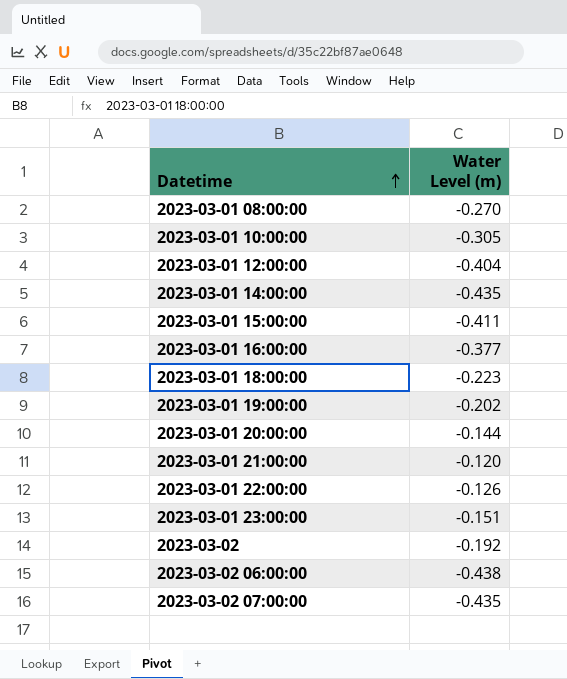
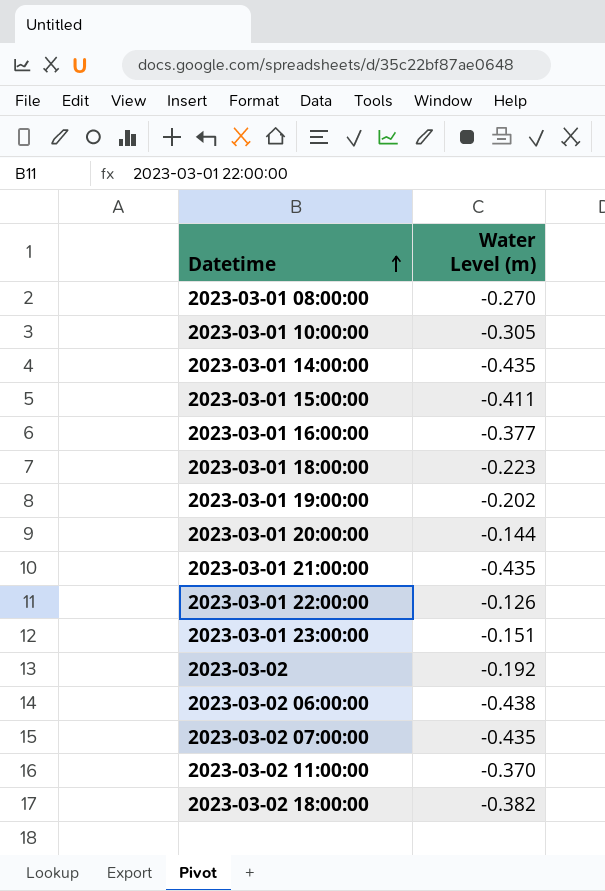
row 2023-03-01 12:00:00: -0.404 -> none
2023-03-01 21:00:00 | Water Level (m): -0.120 -> -0.435
row 2023-03-02 11:00:00: none -> -0.370
row 2023-03-02 18:00:00: none -> -0.382

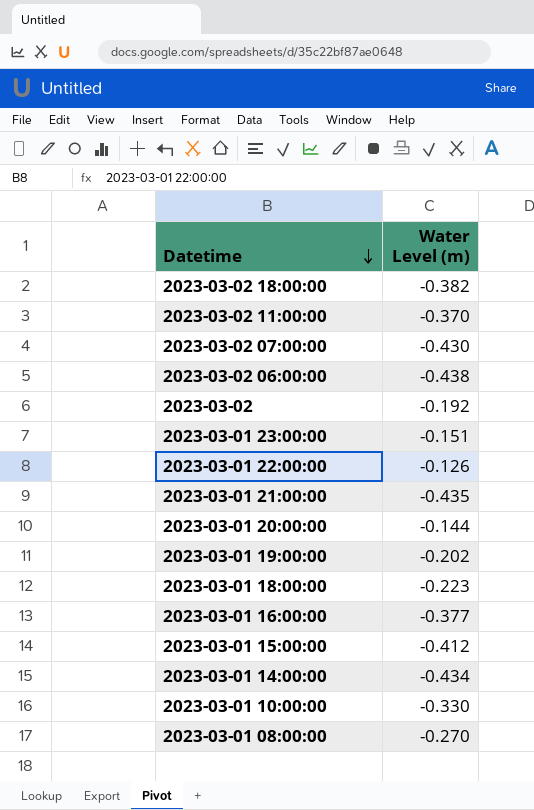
row order: Datetime ascending -> Datetime descending
2023-03-02 07:00:00 | Water Level (m): -0.435 -> -0.430
2023-03-01 15:00:00 | Water Level (m): -0.411 -> -0.412
2023-03-01 14:00:00 | Water Level (m): -0.435 -> -0.434
2023-03-01 10:00:00 | Water Level (m): -0.305 -> -0.330

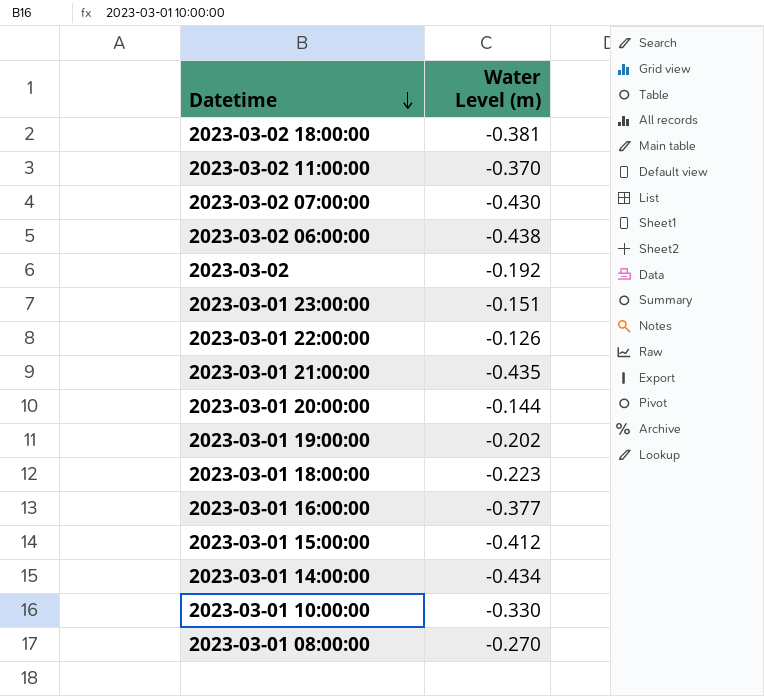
2023-03-02 18:00:00 | Water Level (m): -0.382 -> -0.381

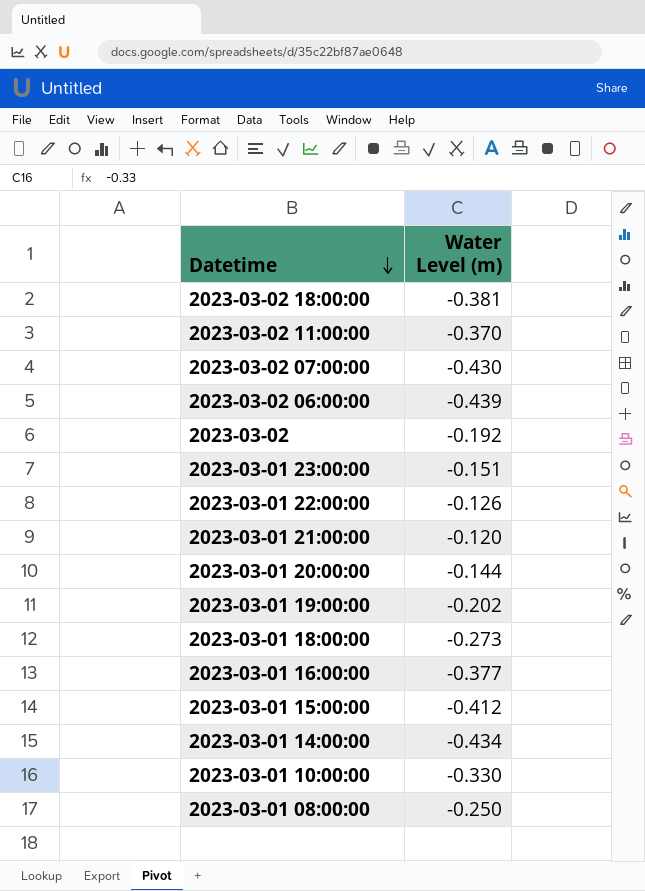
2023-03-02 06:00:00 | Water Level (m): -0.438 -> -0.439
2023-03-01 21:00:00 | Water Level (m): -0.435 -> -0.120
2023-03-01 18:00:00 | Water Level (m): -0.223 -> -0.273
2023-03-01 08:00:00 | Water Level (m): -0.270 -> -0.250

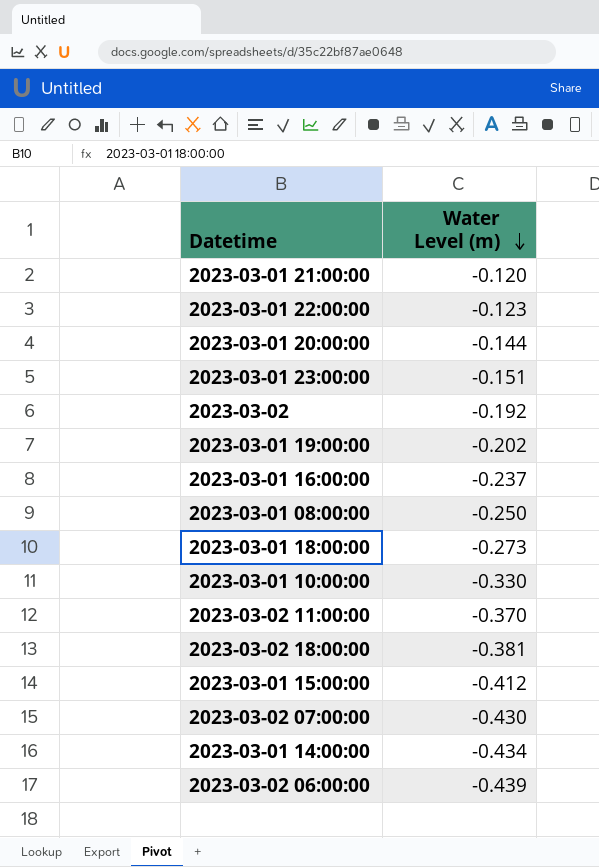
row order: Datetime descending -> Water Level (m) descending
2023-03-01 22:00:00 | Water Level (m): -0.126 -> -0.123
2023-03-01 16:00:00 | Water Level (m): -0.377 -> -0.237

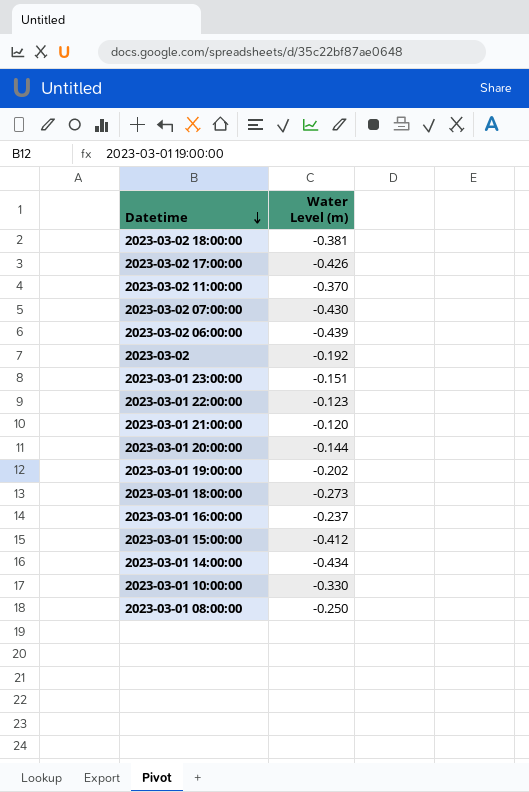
row order: Water Level (m) descending -> Datetime descending
row 2023-03-02 17:00:00: none -> -0.426

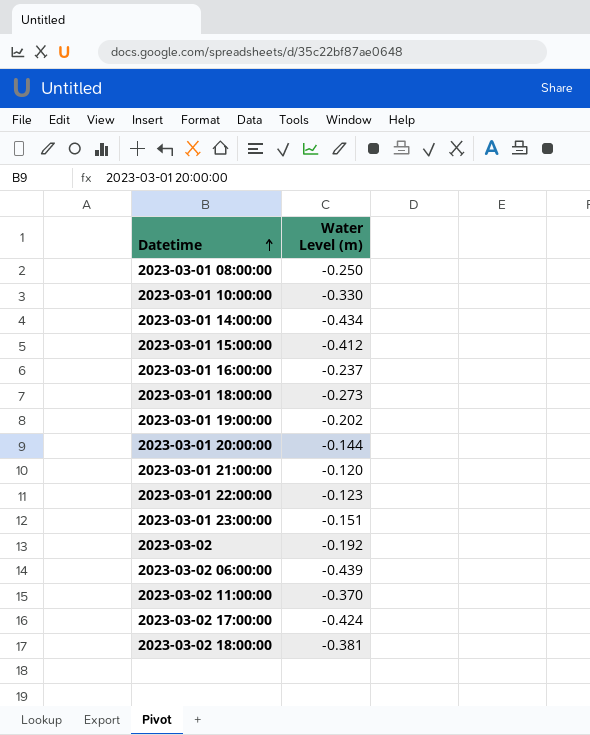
row order: Datetime descending -> Datetime ascending
row 2023-03-02 07:00:00: -0.430 -> none
2023-03-02 17:00:00 | Water Level (m): -0.426 -> -0.424

